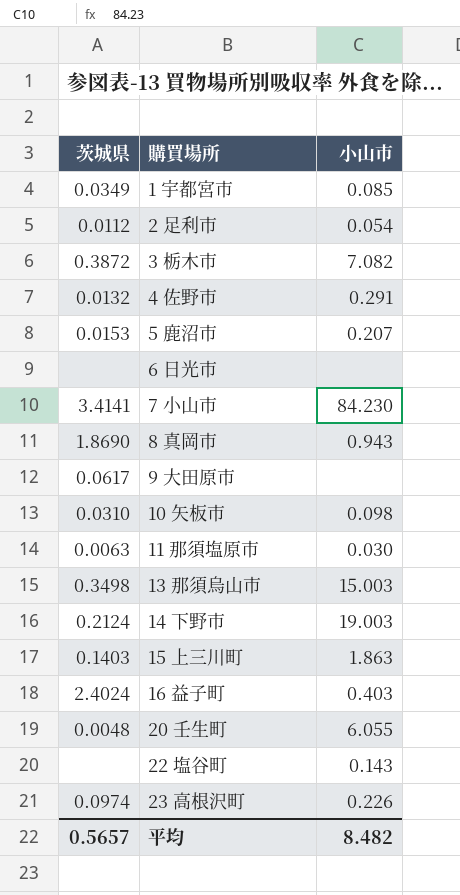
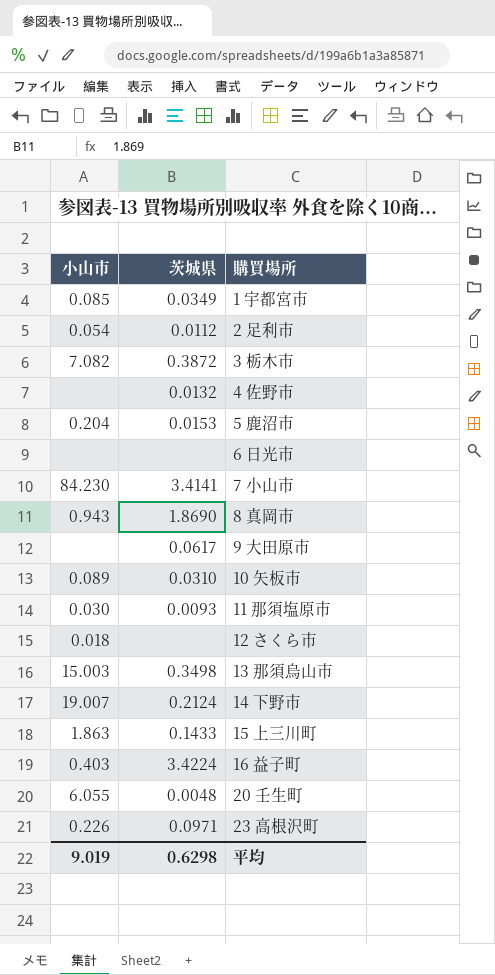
column 小山市 | position: 3 -> 1
row 22 塩谷町: none | 0.143 -> none
4 佐野市 | 小山市: 0.291 -> none
5 鹿沼市 | 小山市: 0.207 -> 0.204
10 矢板市 | 小山市: 0.098 -> 0.089
11 那須塩原市 | 茨城県: 0.0063 -> 0.0093
row 12 さくら市: none -> 0.018 | none
14 下野市 | 小山市: 19.003 -> 19.007
15 上三川町 | 茨城県: 0.1403 -> 0.1433
16 益子町 | 茨城県: 2.4024 -> 3.4224
23 高根沢町 | 茨城県: 0.0974 -> 0.0971
平均 | 小山市: 8.482 -> 9.019
平均 | 茨城県: 0.5657 -> 0.6298

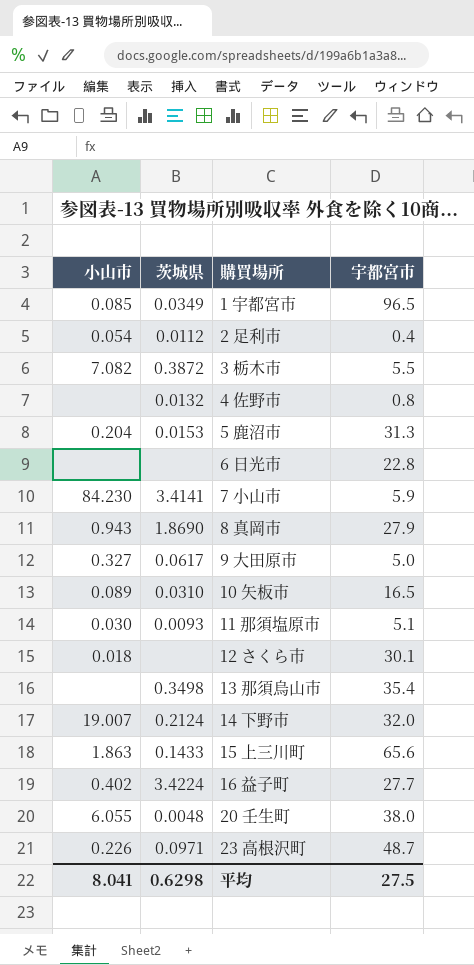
column 宇都宮市 | position: none -> 4
9 大田原市 | 小山市: none -> 0.327
13 那須烏山市 | 小山市: 15.003 -> none
16 益子町 | 小山市: 0.403 -> 0.402
平均 | 小山市: 9.019 -> 8.041

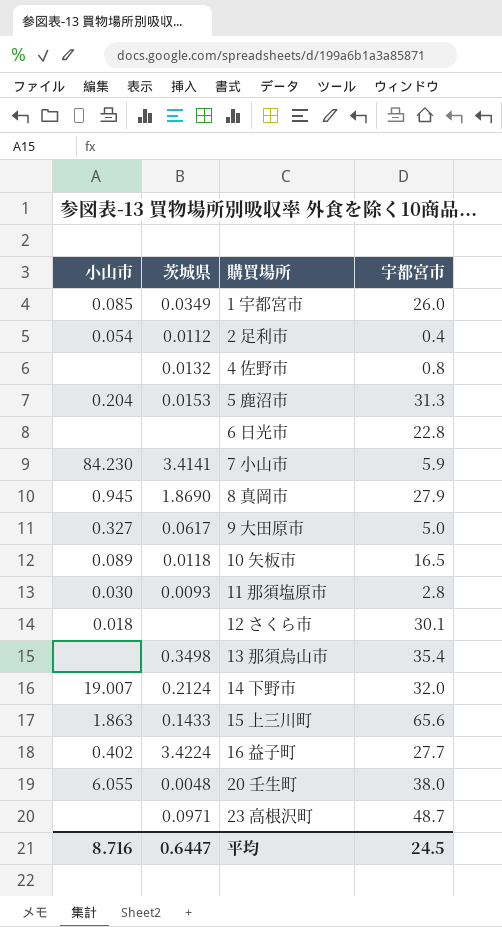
row 3 栃木市: 7.082 | 0.3872 | 5.5 -> none
1 宇都宮市 | 宇都宮市: 96.5 -> 26.0
8 真岡市 | 小山市: 0.943 -> 0.945
10 矢板市 | 茨城県: 0.0310 -> 0.0118
11 那須塩原市 | 宇都宮市: 5.1 -> 2.8
23 高根沢町 | 小山市: 0.226 -> none
平均 | 小山市: 8.041 -> 8.716
平均 | 茨城県: 0.6298 -> 0.6447
平均 | 宇都宮市: 27.5 -> 24.5

